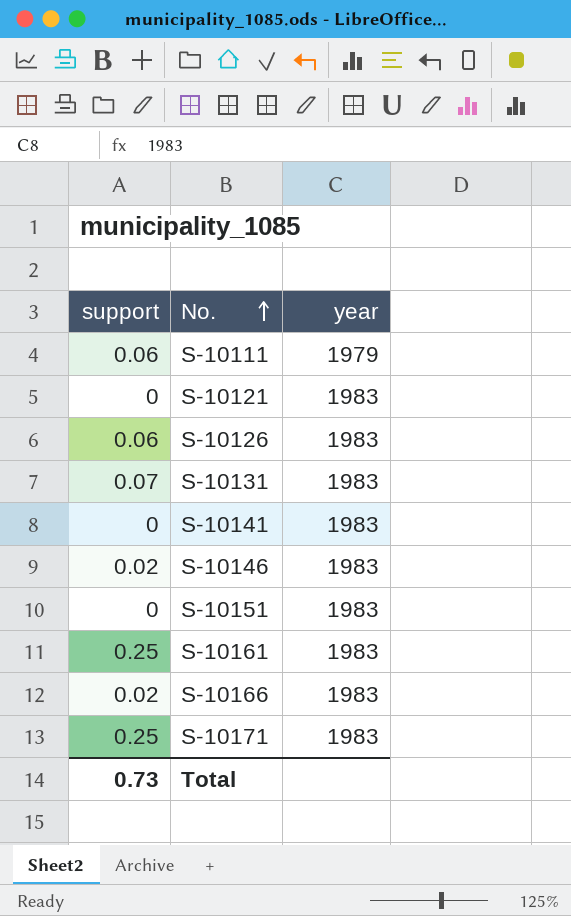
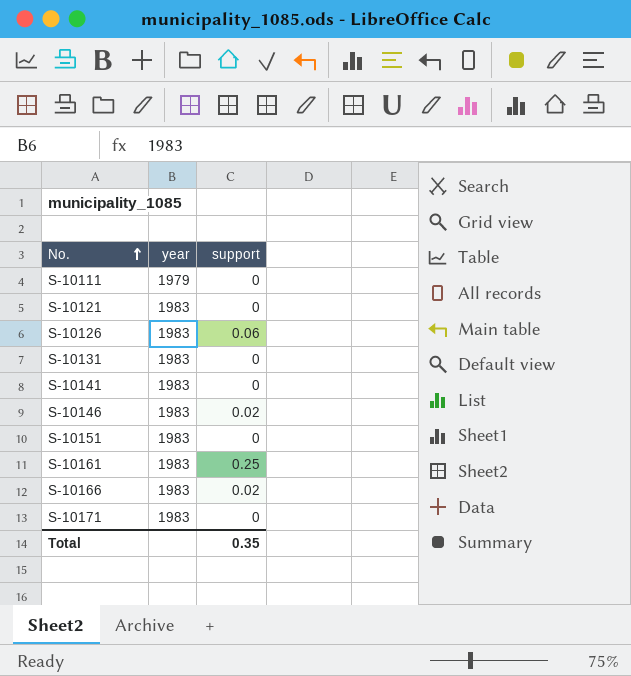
column support | position: 1 -> 3
S-10111 | support: 0.06 -> 0
S-10131 | support: 0.07 -> 0
S-10171 | support: 0.25 -> 0
Total | support: 0.73 -> 0.35

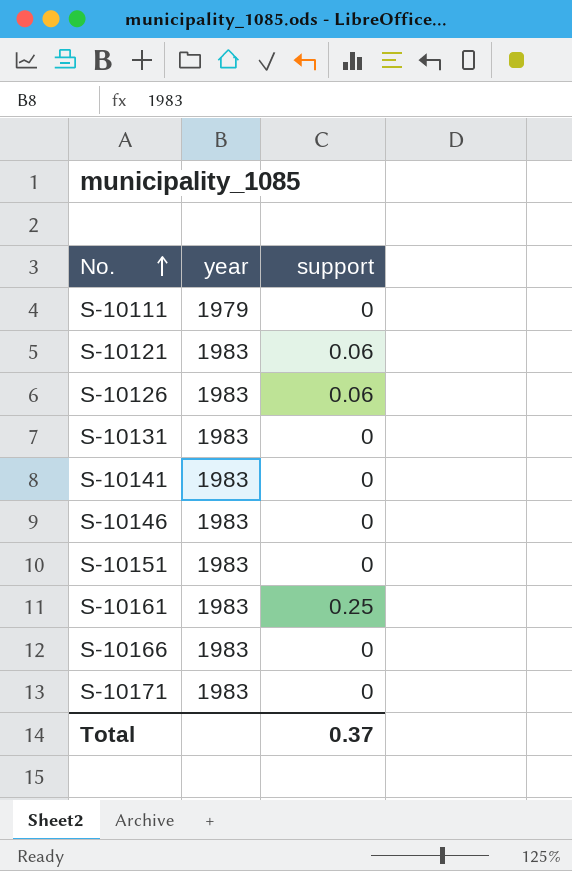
S-10121 | support: 0 -> 0.06
S-10146 | support: 0.02 -> 0
S-10166 | support: 0.02 -> 0
Total | support: 0.35 -> 0.37

